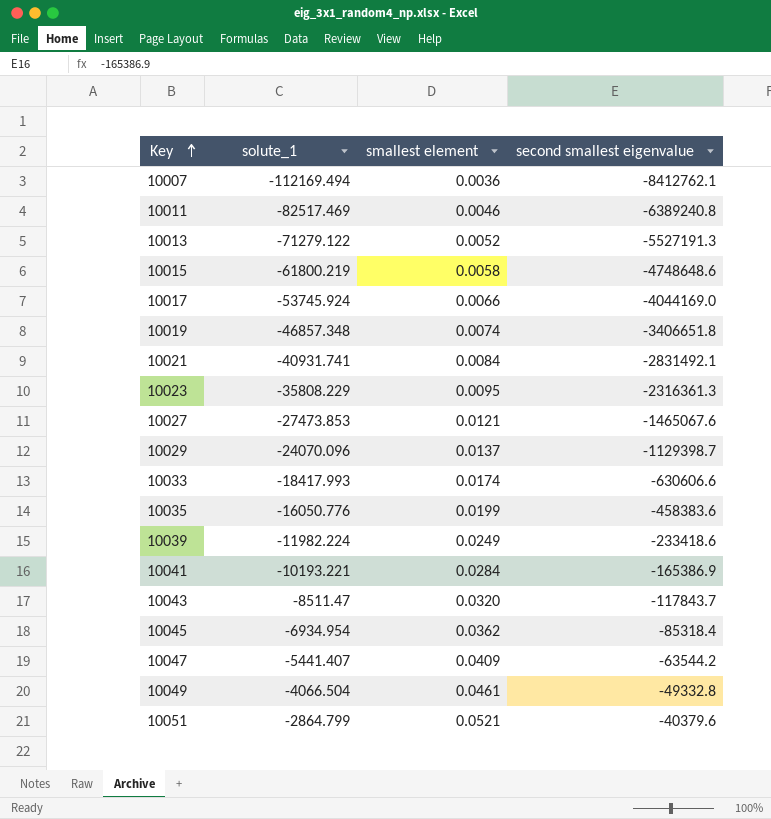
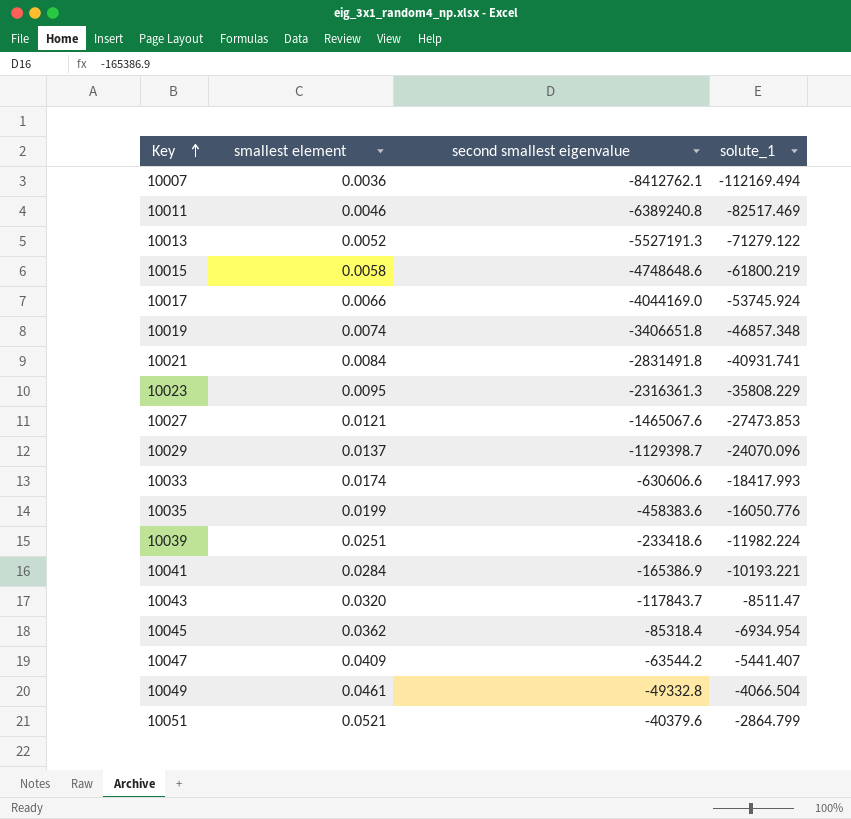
column solute_1 | position: 2 -> 4
10021 | second smallest eigenvalue: -2831492.1 -> -2831491.8
10039 | smallest element: 0.0249 -> 0.0251

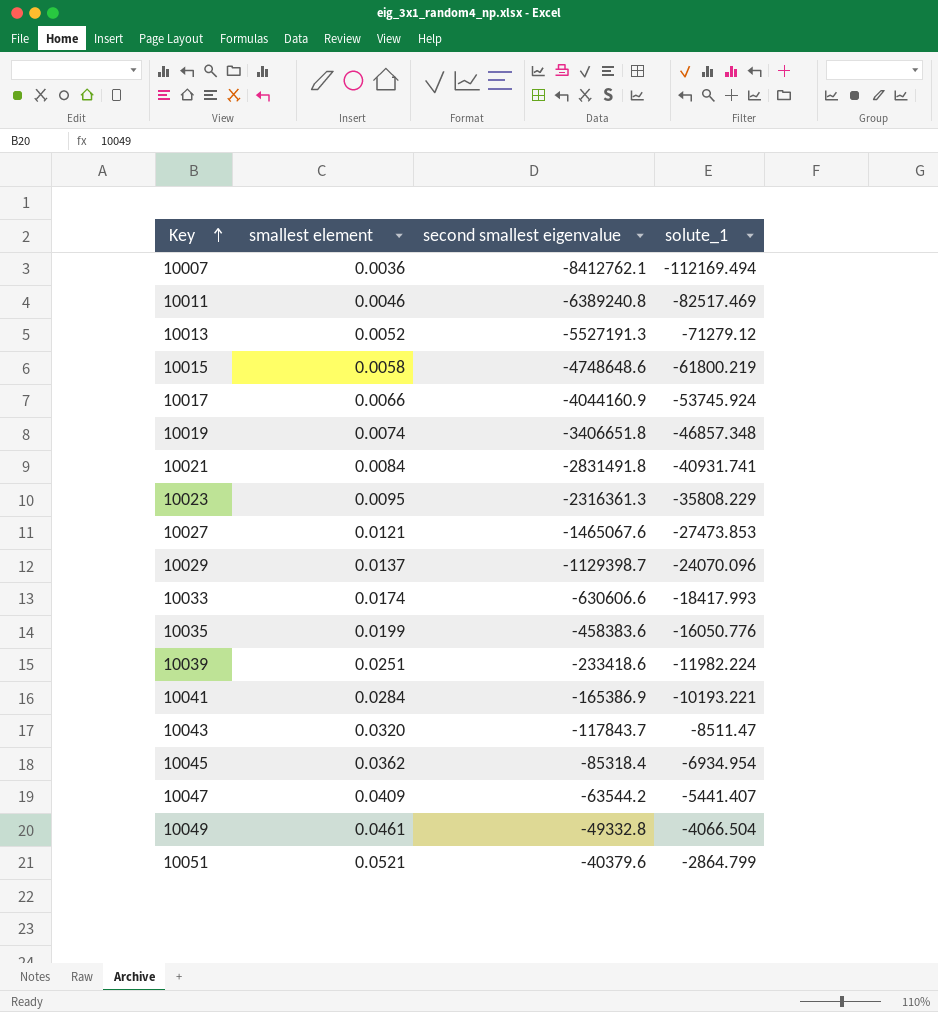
10013 | solute_1: -71279.122 -> -71279.12
10017 | second smallest eigenvalue: -4044169.0 -> -4044160.9

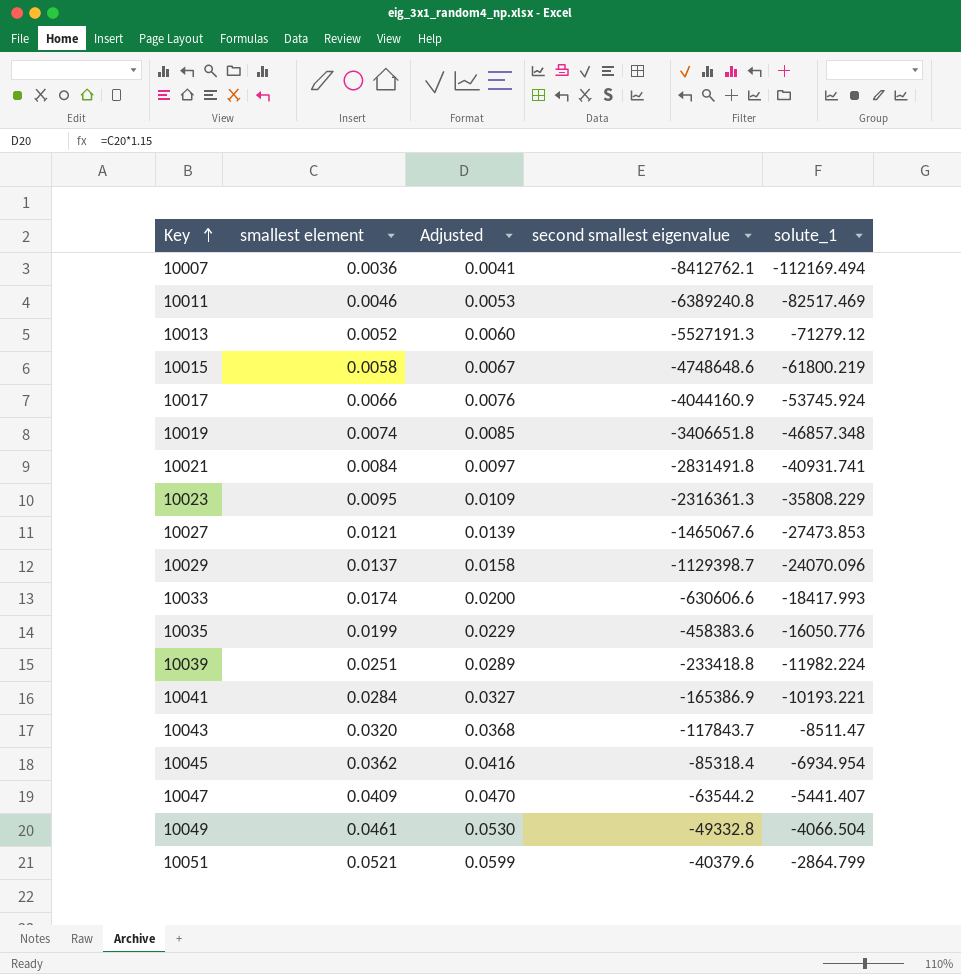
column Adjusted | formula: none -> [smallest element] * 1.15
10039 | second smallest eigenvalue: -233418.6 -> -233418.8

